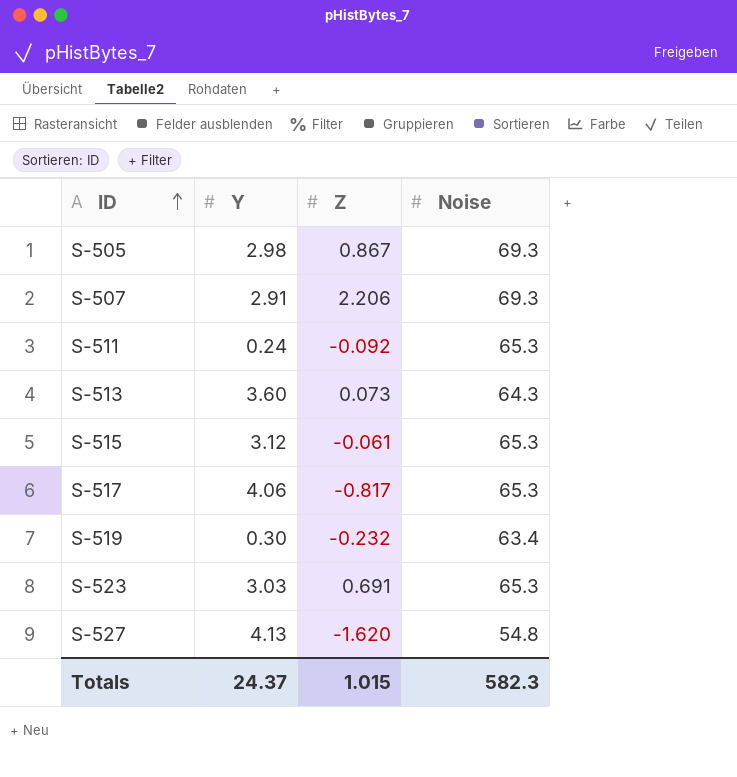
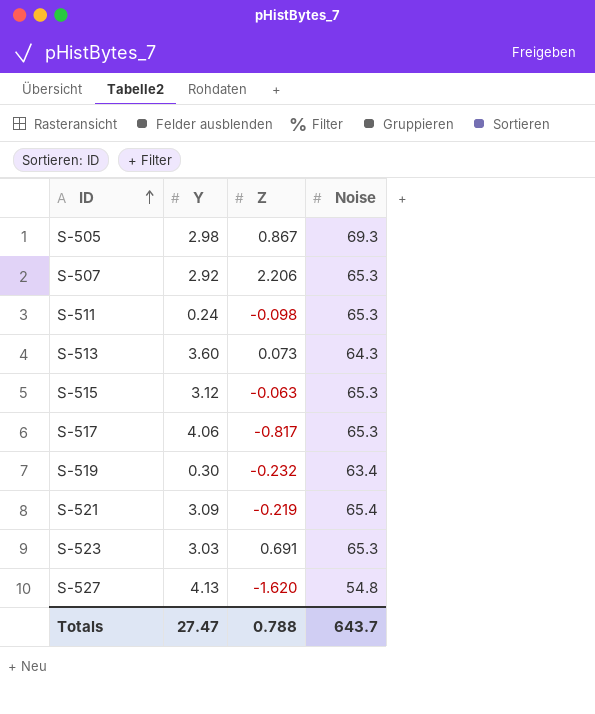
S-507 | Y: 2.91 -> 2.92
S-507 | Noise: 69.3 -> 65.3
S-511 | Z: -0.092 -> -0.098
S-515 | Z: -0.061 -> -0.063
row S-521: none -> 3.09 | -0.219 | 65.4
Totals | Y: 24.37 -> 27.47
Totals | Z: 1.015 -> 0.788
Totals | Noise: 582.3 -> 643.7

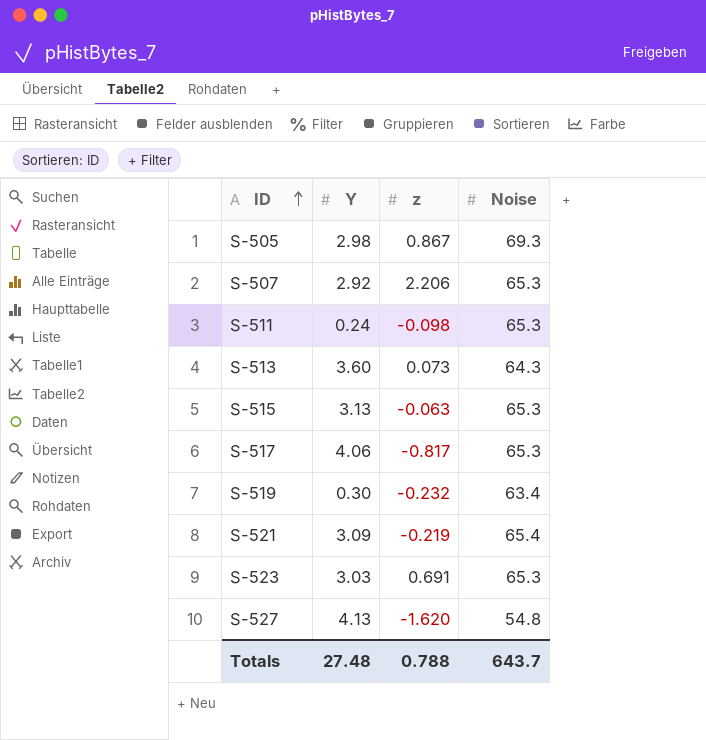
column name: Z -> z
S-515 | Y: 3.12 -> 3.13
Totals | Y: 27.47 -> 27.48

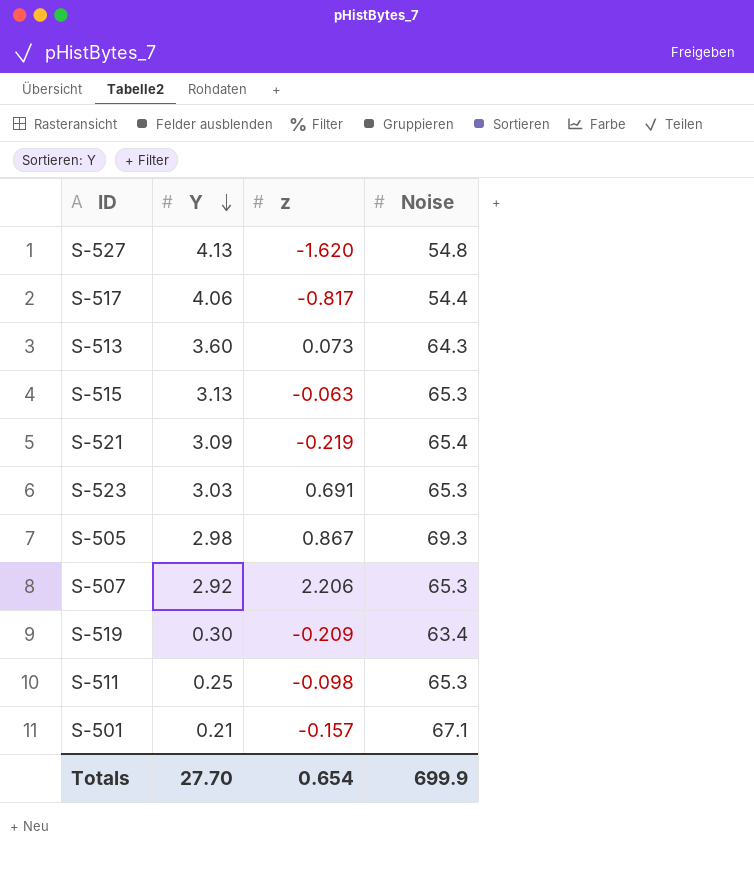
row order: ID ascending -> Y descending
S-517 | Noise: 65.3 -> 54.4
S-519 | z: -0.232 -> -0.209
S-511 | Y: 0.24 -> 0.25
row S-501: none -> 0.21 | -0.157 | 67.1
Totals | Y: 27.48 -> 27.70
Totals | z: 0.788 -> 0.654
Totals | Noise: 643.7 -> 699.9

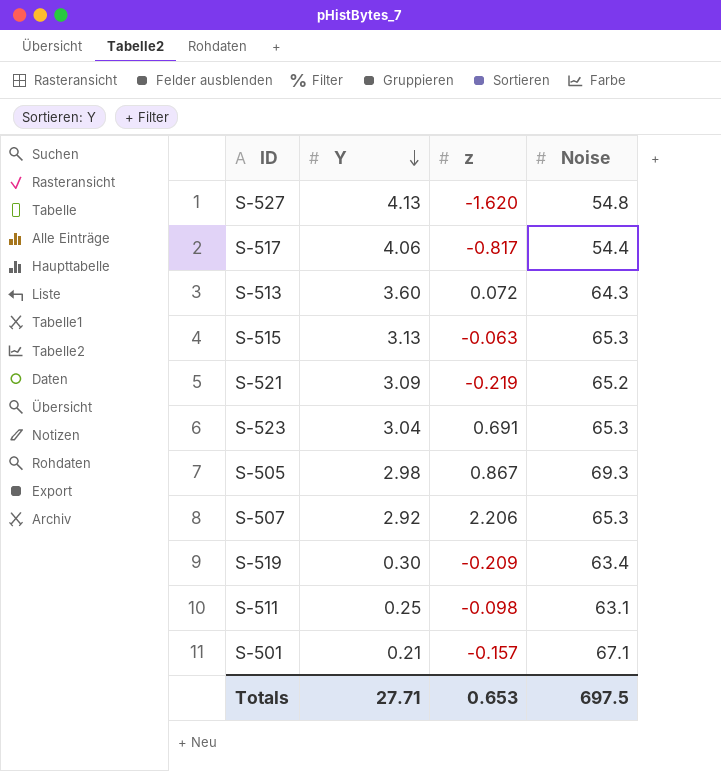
S-513 | z: 0.073 -> 0.072
S-521 | Noise: 65.4 -> 65.2
S-523 | Y: 3.03 -> 3.04
S-511 | Noise: 65.3 -> 63.1
Totals | Y: 27.70 -> 27.71
Totals | z: 0.654 -> 0.653
Totals | Noise: 699.9 -> 697.5

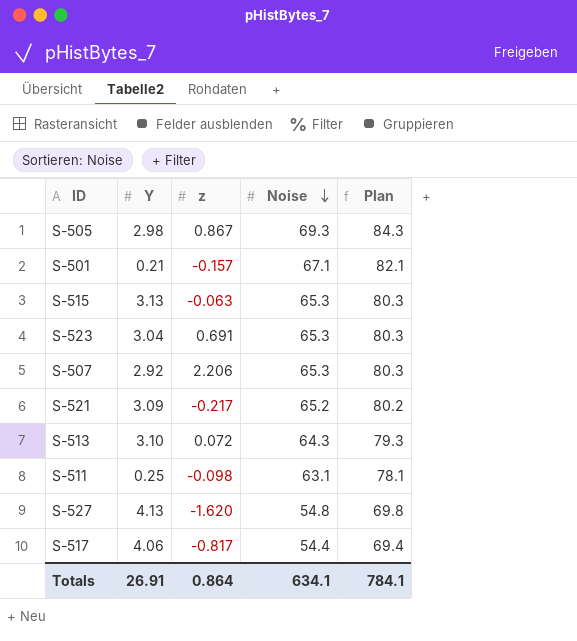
row order: Y descending -> Noise descending
column Plan | formula: none -> [Noise] + 15
row S-519: 0.30 | -0.209 | 63.4 -> none
S-521 | z: -0.219 -> -0.217
S-513 | Y: 3.60 -> 3.10
Totals | Y: 27.71 -> 26.91
Totals | z: 0.653 -> 0.864
Totals | Noise: 697.5 -> 634.1

